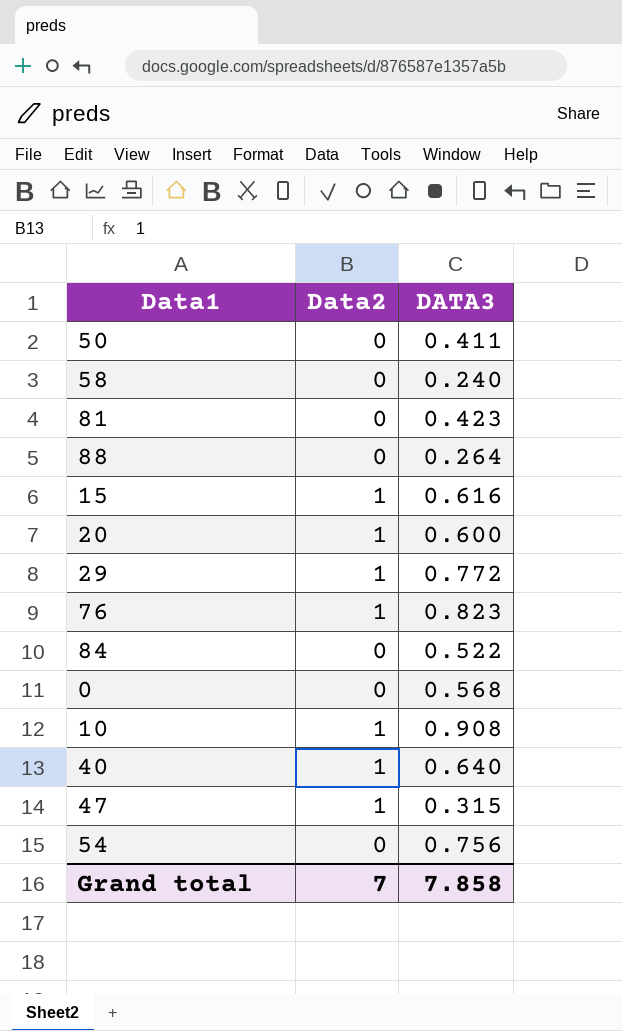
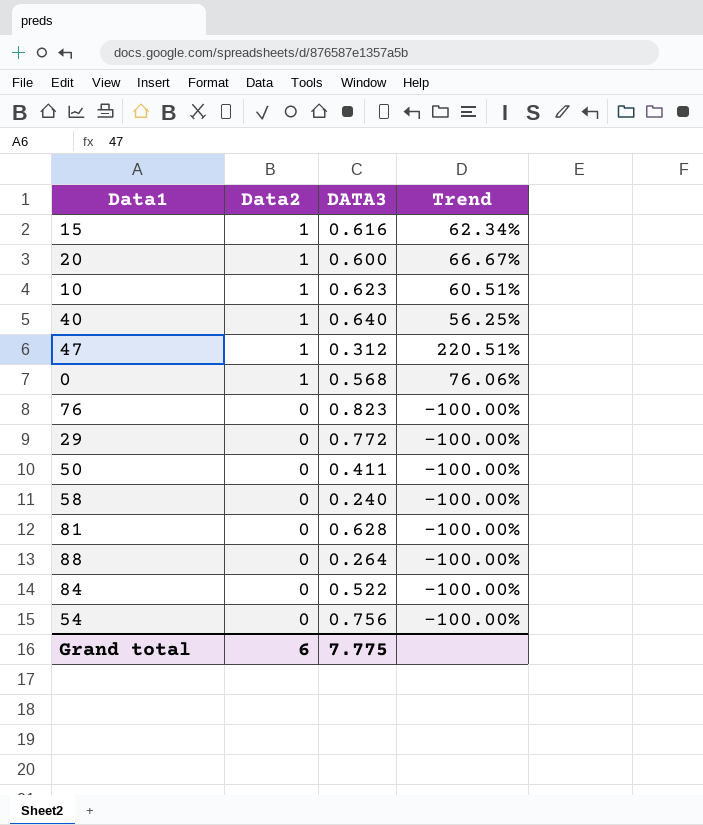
row order: none -> Data2 descending
column Trend | formula: none -> ([Data2] - [DATA3]) / [DATA3]
10 | DATA3: 0.908 -> 0.623
47 | DATA3: 0.315 -> 0.312
0 | Data2: 0 -> 1
76 | Data2: 1 -> 0
29 | Data2: 1 -> 0
81 | DATA3: 0.423 -> 0.628
Grand total | Data2: 7 -> 6
Grand total | DATA3: 7.858 -> 7.775

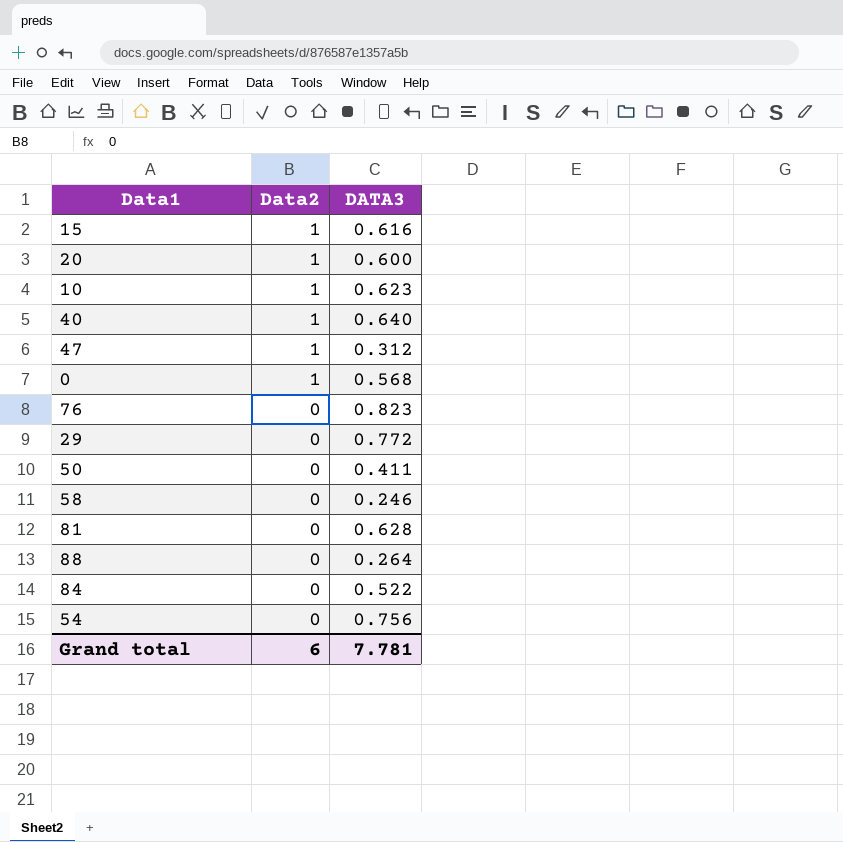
column Trend | formula: ([Data2] - [DATA3]) / [DATA3] -> none
58 | DATA3: 0.240 -> 0.246
Grand total | DATA3: 7.775 -> 7.781

